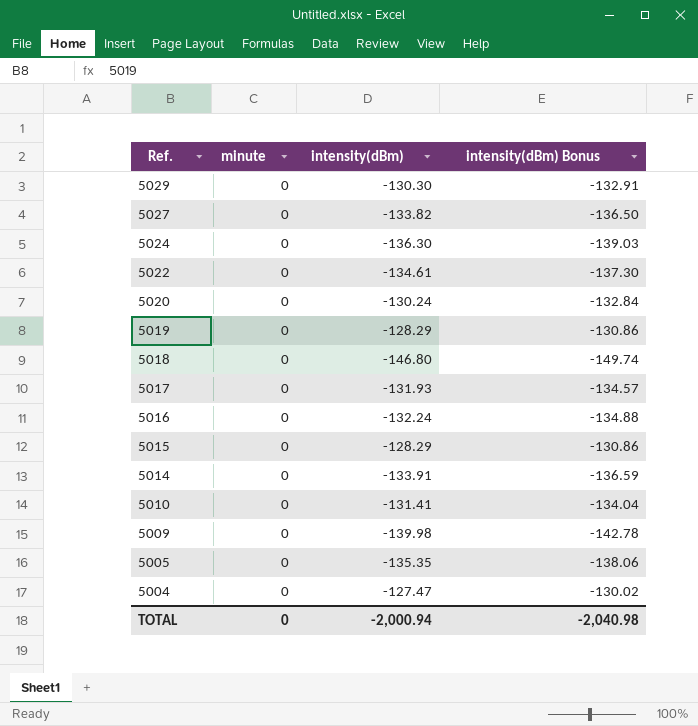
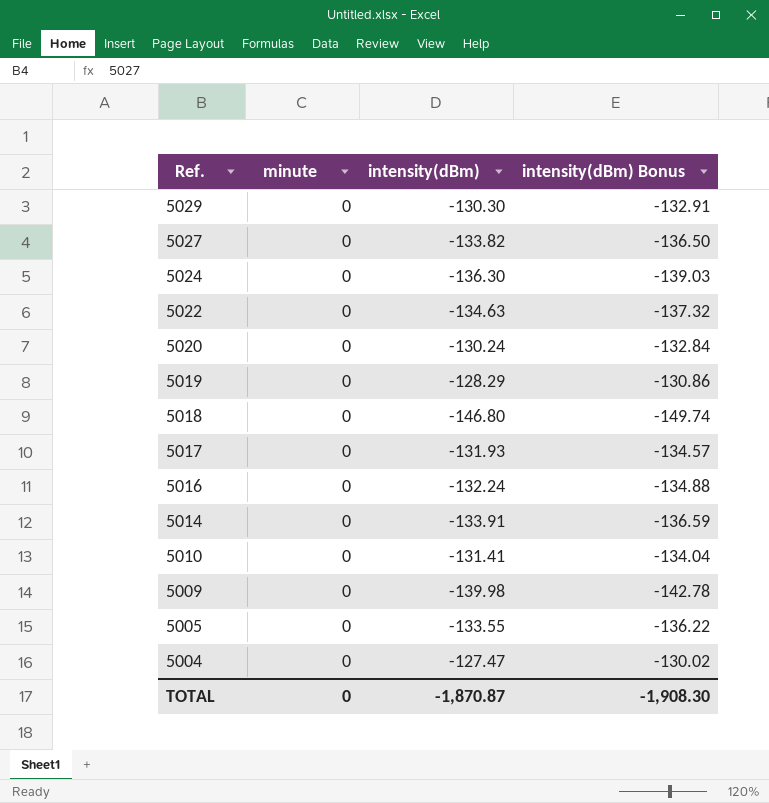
row 5015: 0 | -128.29 | -130.86 -> none
5022 | intensity(dBm): -134.61 -> -134.63
5022 | intensity(dBm) Bonus: -137.30 -> -137.32
5005 | intensity(dBm): -135.35 -> -133.55
5005 | intensity(dBm) Bonus: -138.06 -> -136.22
TOTAL | intensity(dBm): -2,000.94 -> -1,870.87
TOTAL | intensity(dBm) Bonus: -2,040.98 -> -1,908.30

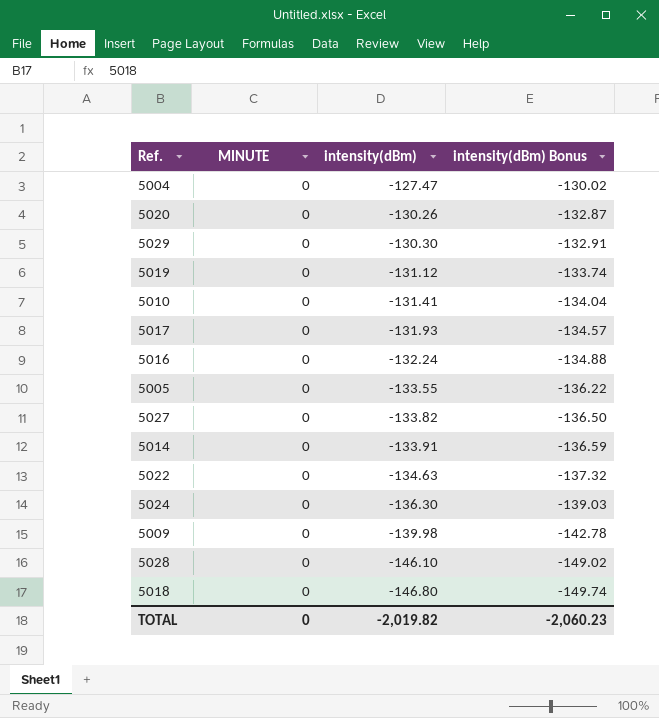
row order: Ref. descending -> intensity(dBm) descending
column name: minute -> MINUTE
5020 | intensity(dBm): -130.24 -> -130.26
5020 | intensity(dBm) Bonus: -132.84 -> -132.87
5019 | intensity(dBm): -128.29 -> -131.12
5019 | intensity(dBm) Bonus: -130.86 -> -133.74
row 5028: none -> 0 | -146.10 | -149.02
TOTAL | intensity(dBm): -1,870.87 -> -2,019.82
TOTAL | intensity(dBm) Bonus: -1,908.30 -> -2,060.23

